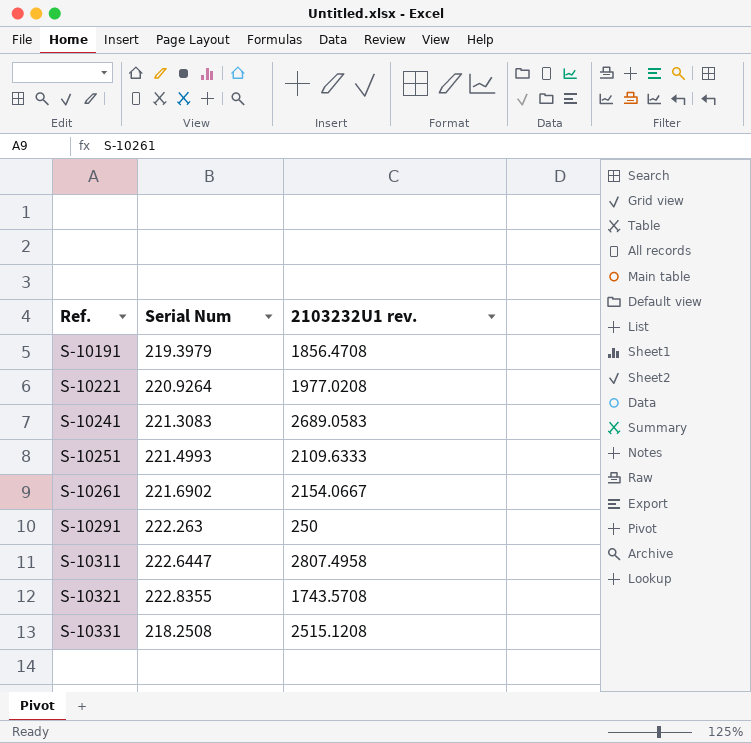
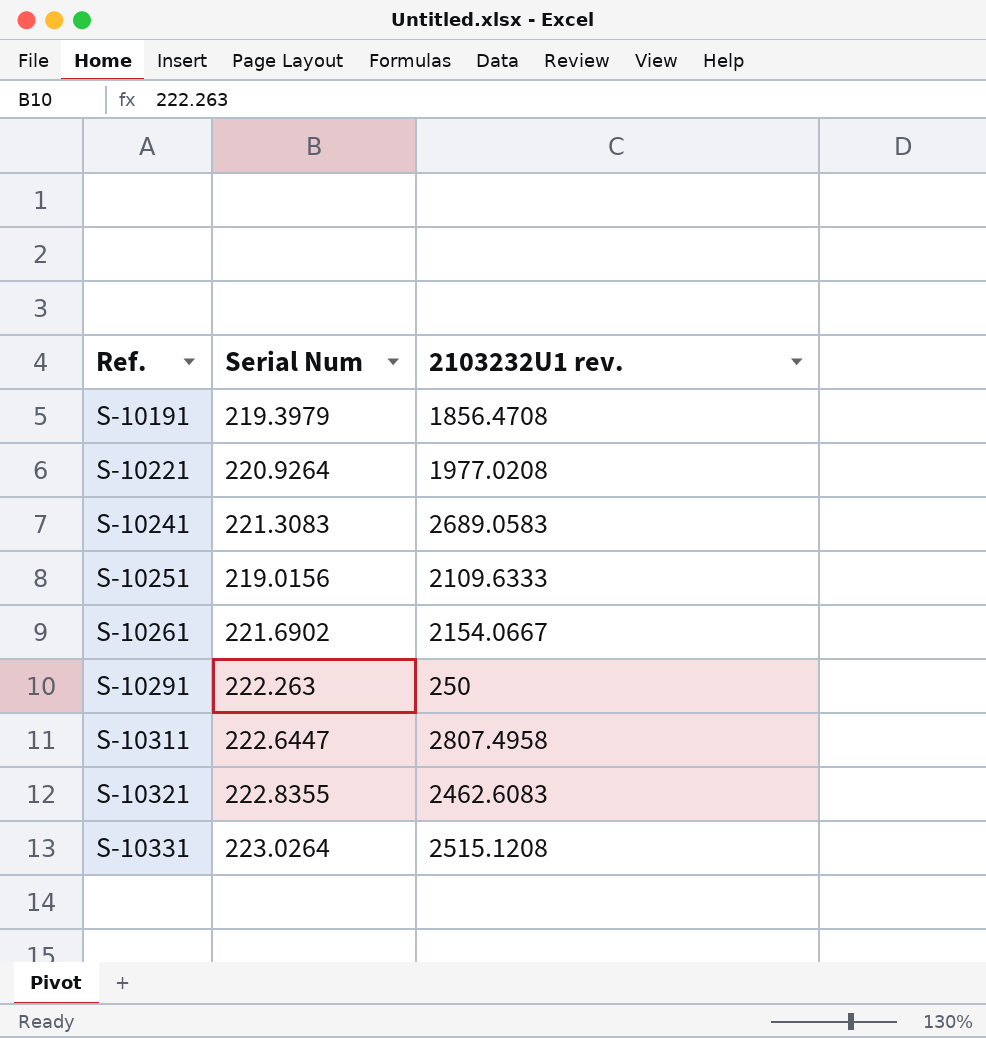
S-10251 | Serial Num: 221.4993 -> 219.0156
S-10321 | 2103232U1 rev.: 1743.5708 -> 2462.6083
S-10331 | Serial Num: 218.2508 -> 223.0264

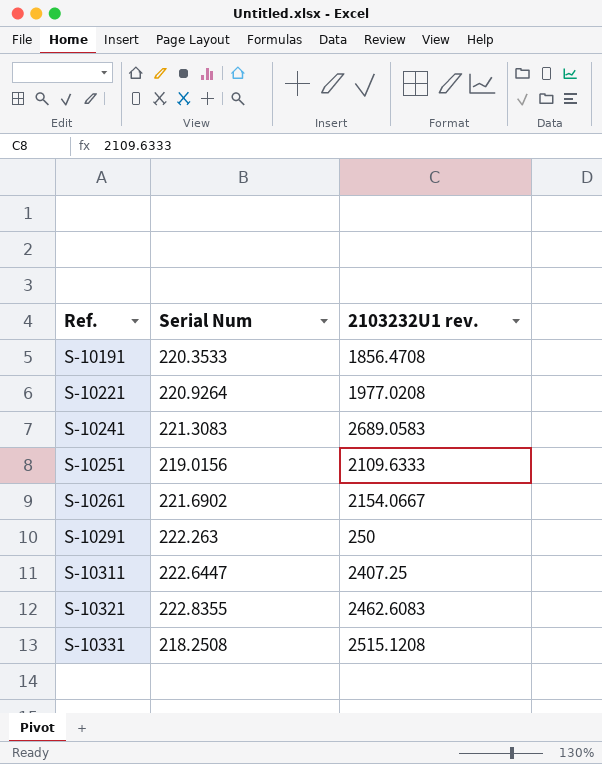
S-10191 | Serial Num: 219.3979 -> 220.3533
S-10311 | 2103232U1 rev.: 2807.4958 -> 2407.25
S-10331 | Serial Num: 223.0264 -> 218.2508

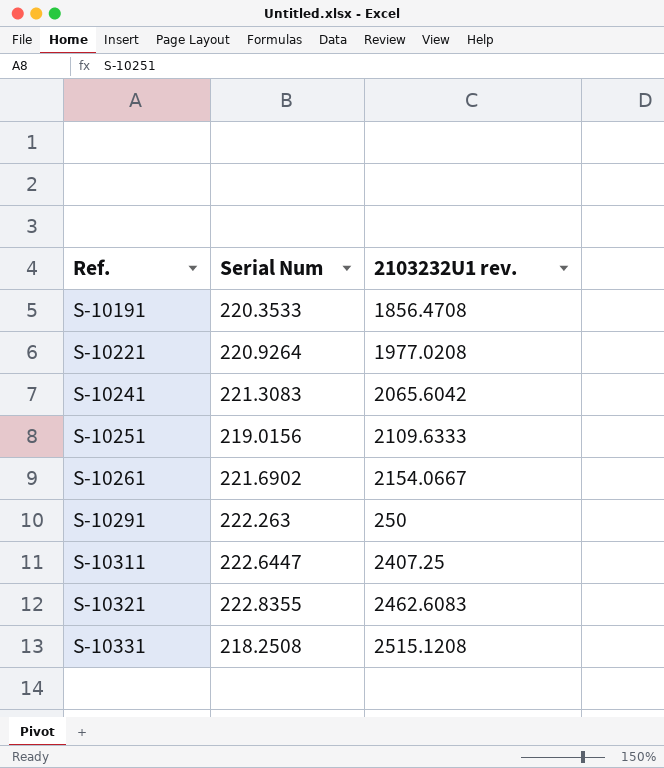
S-10241 | 2103232U1 rev.: 2689.0583 -> 2065.6042

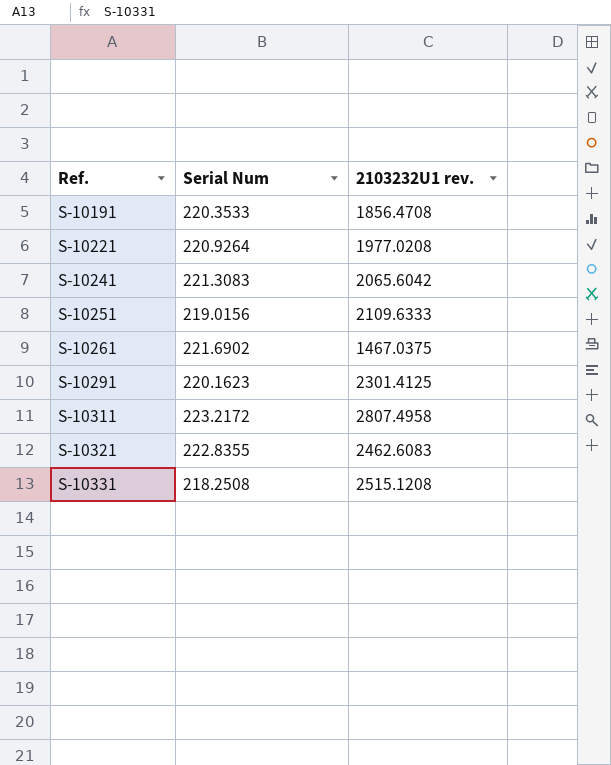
S-10261 | 2103232U1 rev.: 2154.0667 -> 1467.0375
S-10291 | Serial Num: 222.263 -> 220.1623
S-10291 | 2103232U1 rev.: 250 -> 2301.4125
S-10311 | Serial Num: 222.6447 -> 223.2172
S-10311 | 2103232U1 rev.: 2407.25 -> 2807.4958

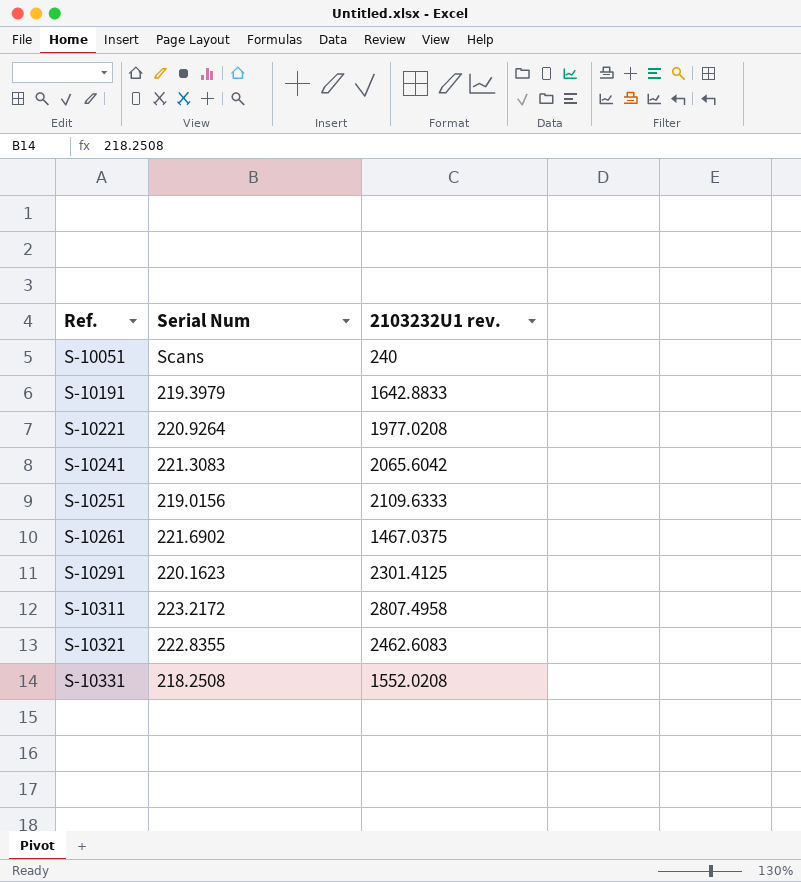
row S-10051: none -> Scans | 240
S-10191 | Serial Num: 220.3533 -> 219.3979
S-10191 | 2103232U1 rev.: 1856.4708 -> 1642.8833
S-10331 | 2103232U1 rev.: 2515.1208 -> 1552.0208

